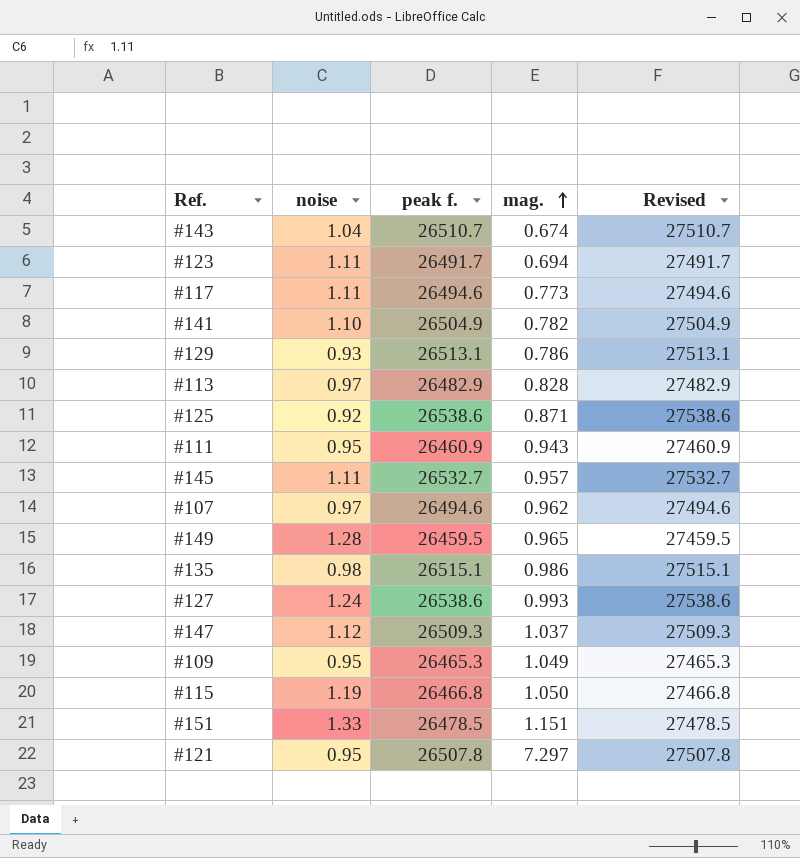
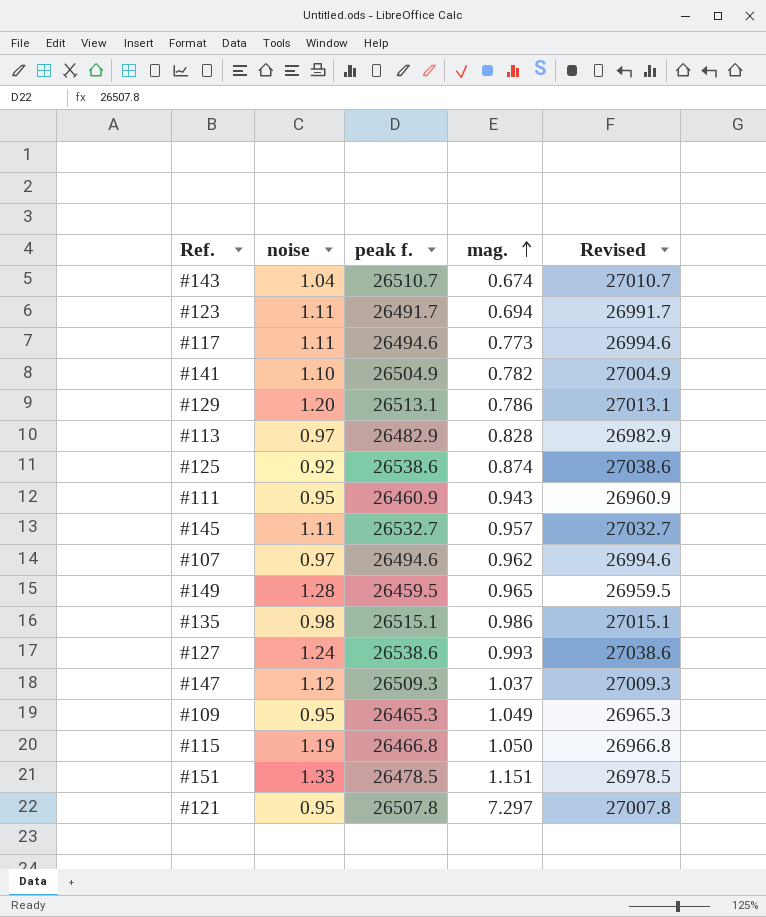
column Revised | formula: [peak f.] + 1000 -> [peak f.] + 500
#129 | noise: 0.93 -> 1.20
#125 | mag.: 0.871 -> 0.874

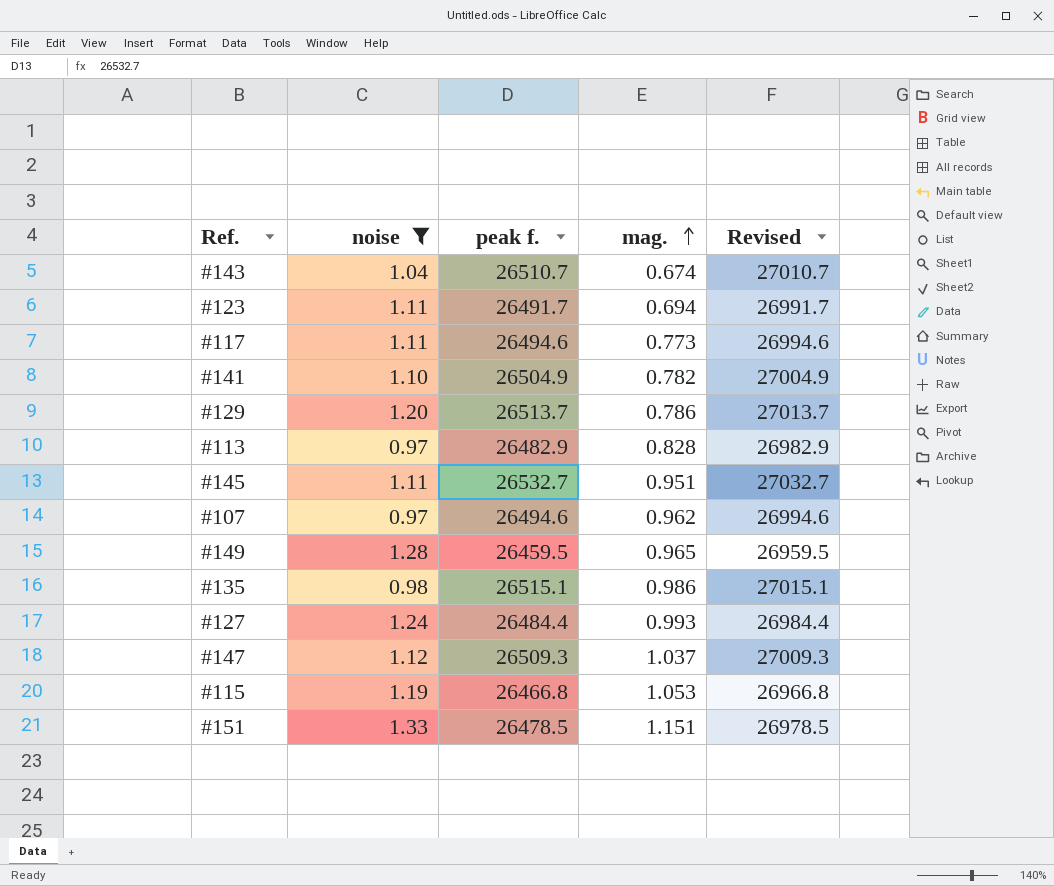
filter: none -> noise >= 0.97
#129 | peak f.: 26513.1 -> 26513.7
#129 | Revised: 27013.1 -> 27013.7
#145 | mag.: 0.957 -> 0.951
#127 | peak f.: 26538.6 -> 26484.4
#127 | Revised: 27038.6 -> 26984.4
#115 | mag.: 1.050 -> 1.053

